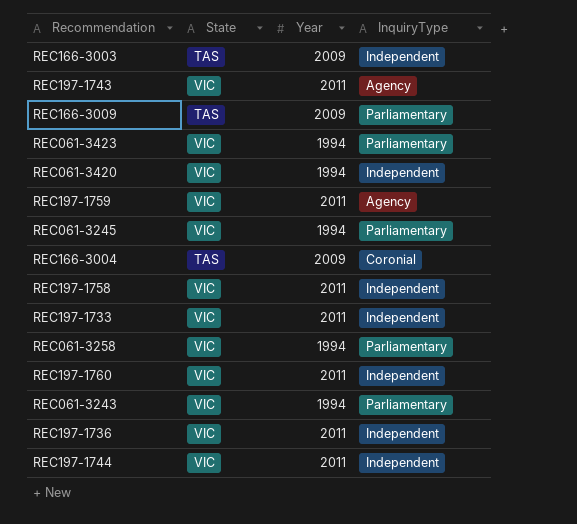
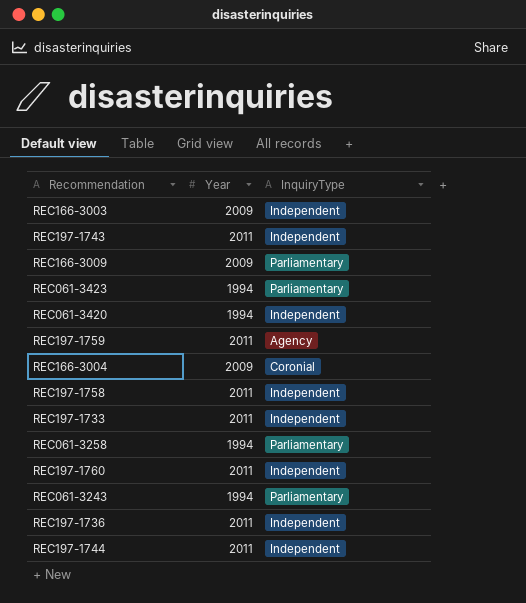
column State | position: 2 -> none
row REC061-3245: VIC | 1994 | Parliamentary -> none
REC197-1743 | InquiryType: Agency -> Independent

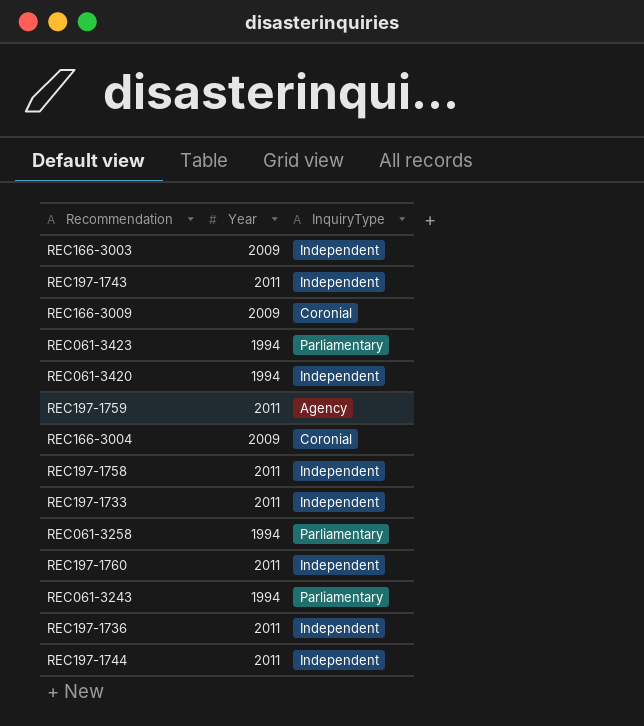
REC166-3009 | InquiryType: Parliamentary -> Coronial

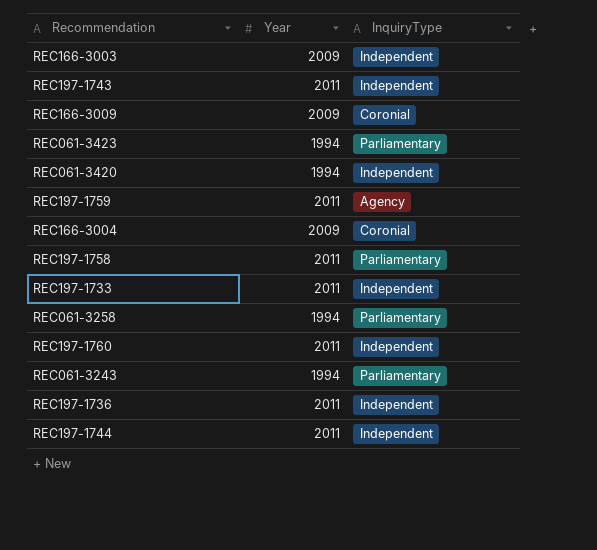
REC197-1758 | InquiryType: Independent -> Parliamentary

